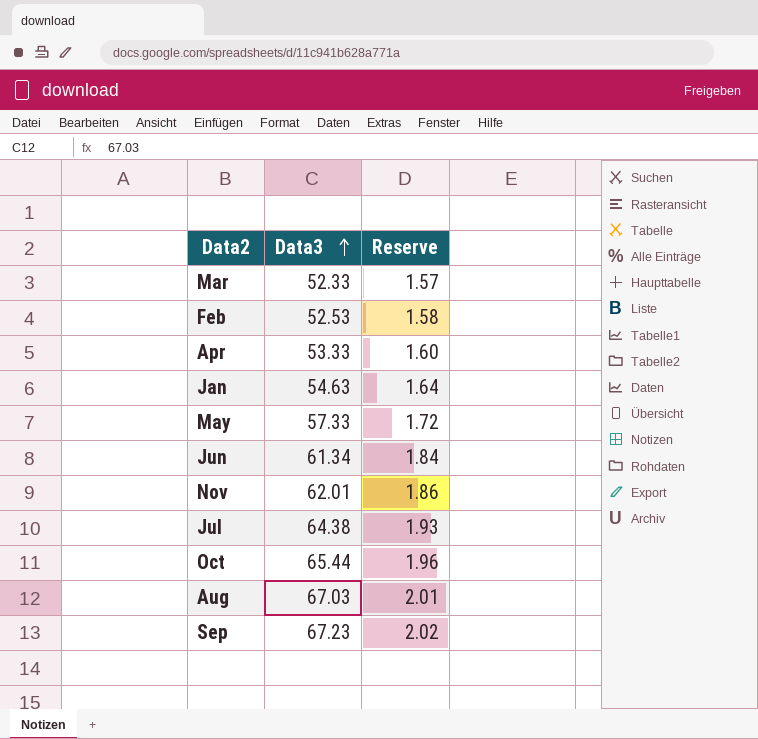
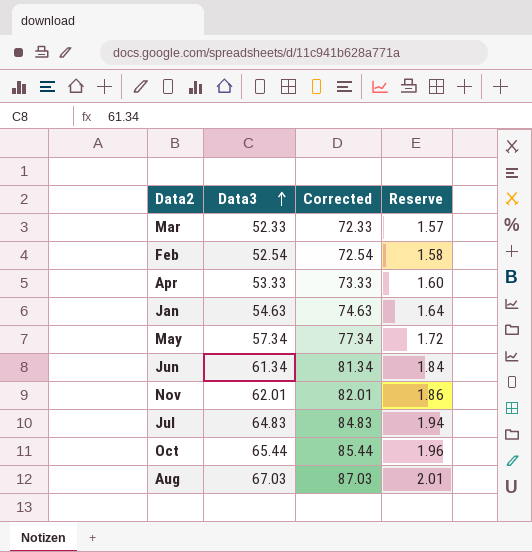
column Corrected | formula: none -> [Data3] + 20
row Sep: 67.23 | 2.02 -> none
Feb | Data3: 52.53 -> 52.54
May | Data3: 57.33 -> 57.34
Jul | Data3: 64.38 -> 64.83
Jul | Reserve: 1.93 -> 1.94

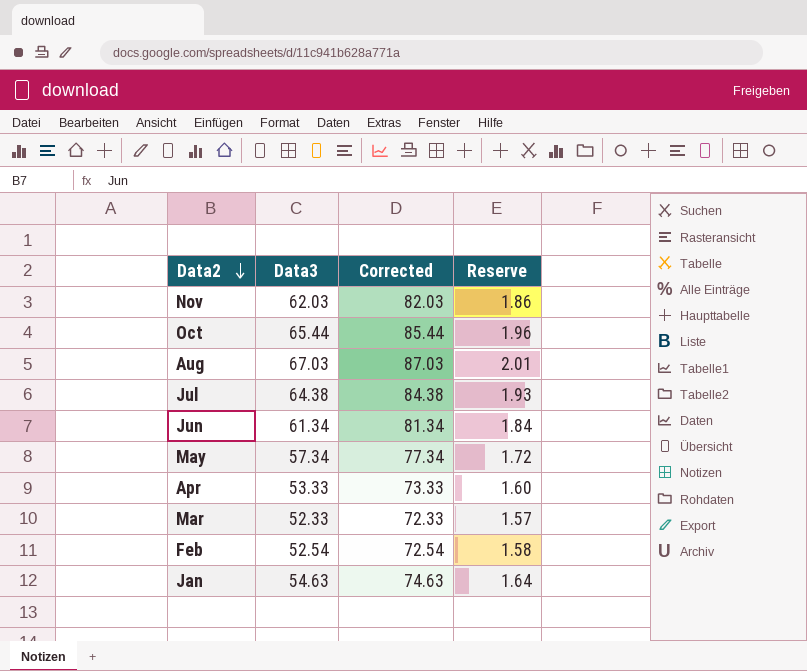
row order: Data3 ascending -> Data2 descending
Nov | Data3: 62.01 -> 62.03
Nov | Corrected: 82.01 -> 82.03
Jul | Data3: 64.83 -> 64.38
Jul | Corrected: 84.83 -> 84.38
Jul | Reserve: 1.94 -> 1.93

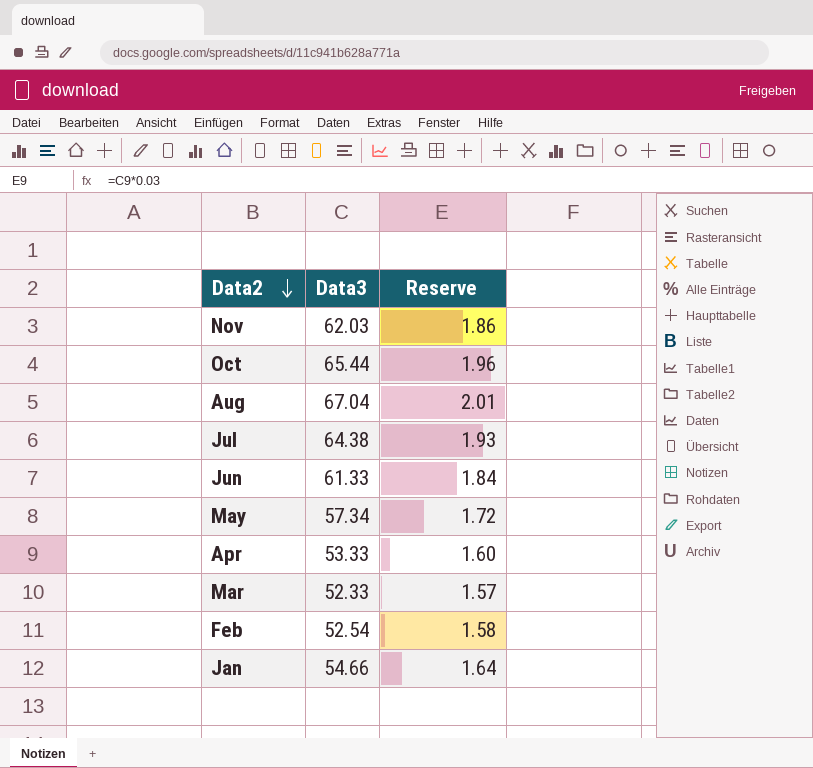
column Corrected | formula: [Data3] + 20 -> none
Aug | Data3: 67.03 -> 67.04
Jun | Data3: 61.34 -> 61.33
Jan | Data3: 54.63 -> 54.66

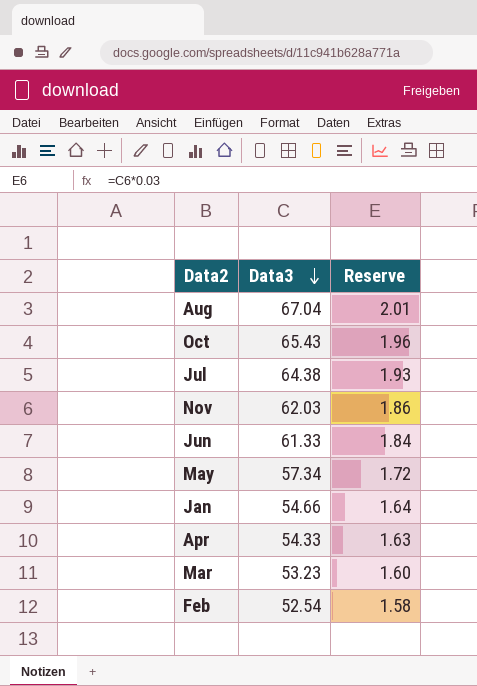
row order: Data2 descending -> Data3 descending
Oct | Data3: 65.44 -> 65.43
Apr | Data3: 53.33 -> 54.33
Apr | Reserve: 1.60 -> 1.63
Mar | Data3: 52.33 -> 53.23
Mar | Reserve: 1.57 -> 1.60

